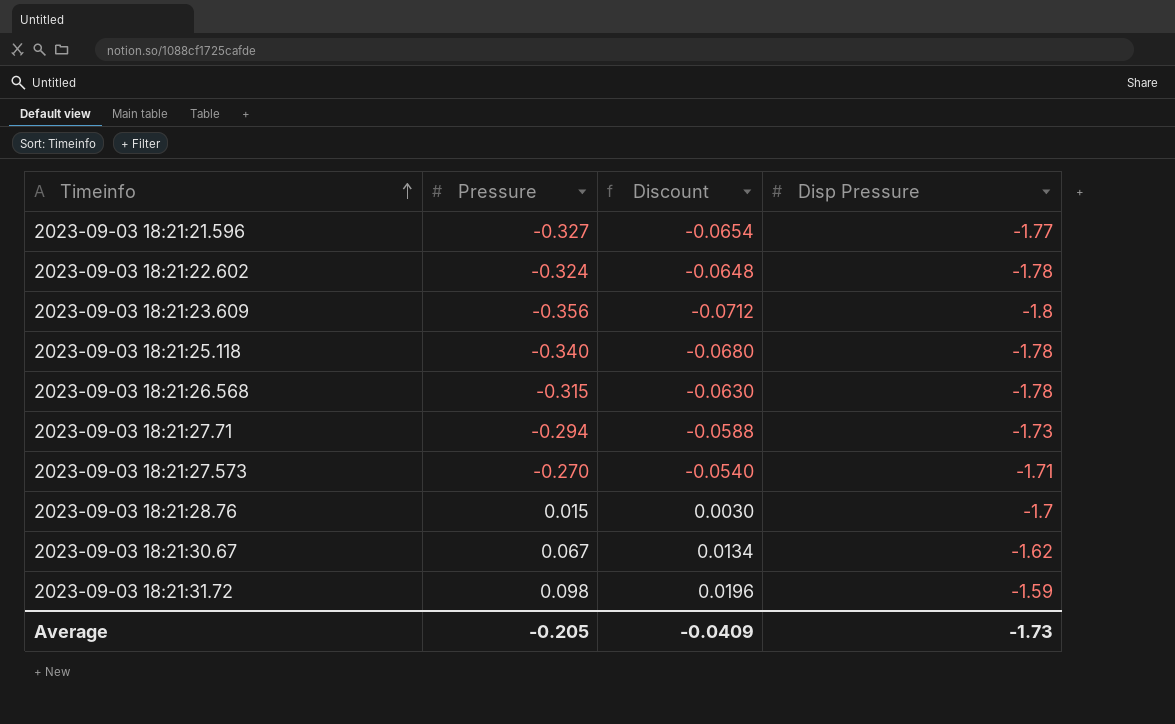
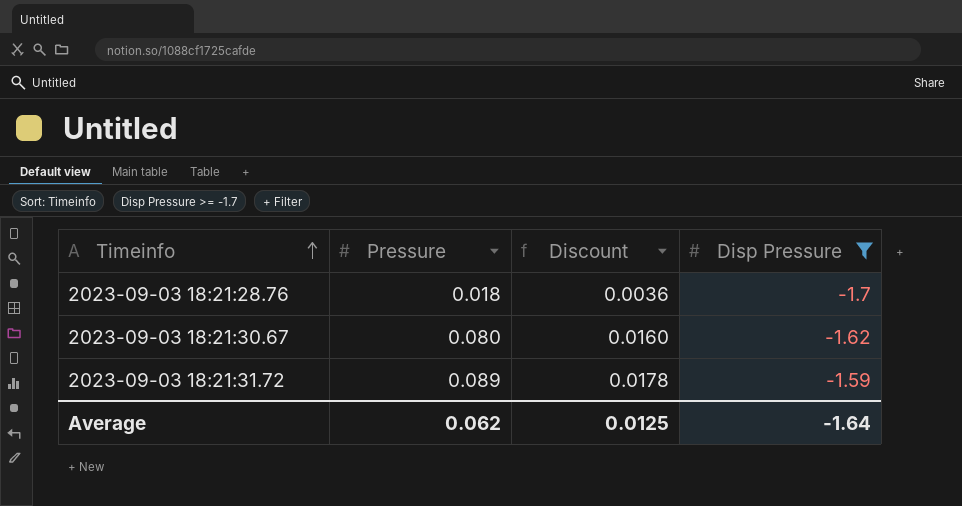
filter: none -> Disp Pressure >= -1.7
2023-09-03 18:21:28.76 | Pressure: 0.015 -> 0.018
2023-09-03 18:21:28.76 | Discount: 0.0030 -> 0.0036
2023-09-03 18:21:30.67 | Pressure: 0.067 -> 0.080
2023-09-03 18:21:30.67 | Discount: 0.0134 -> 0.0160
2023-09-03 18:21:31.72 | Pressure: 0.098 -> 0.089
2023-09-03 18:21:31.72 | Discount: 0.0196 -> 0.0178
Average | Pressure: -0.205 -> 0.062
Average | Discount: -0.0409 -> 0.0125
Average | Disp Pressure: -1.73 -> -1.64

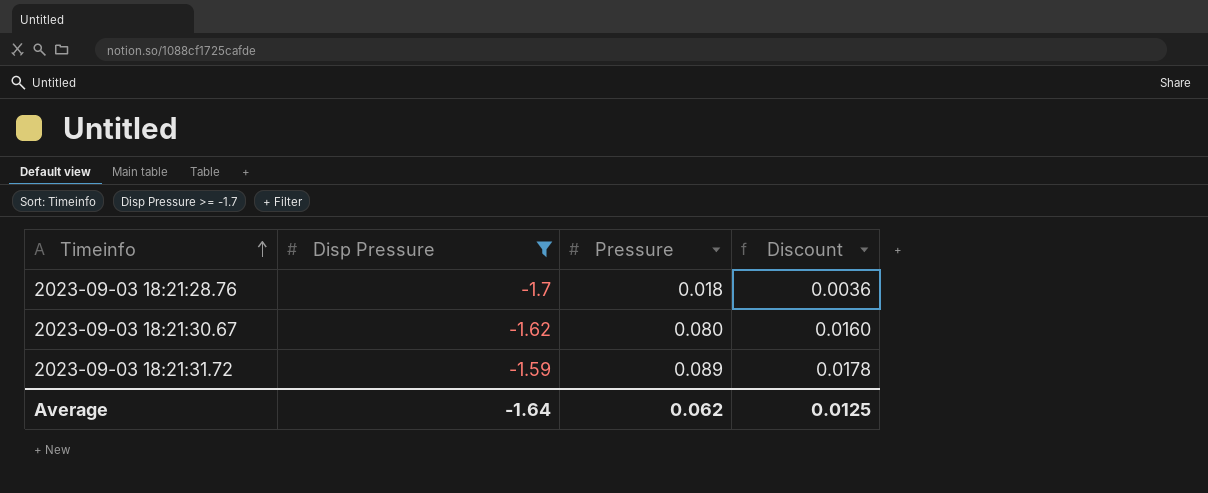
column Disp Pressure | position: 4 -> 2

